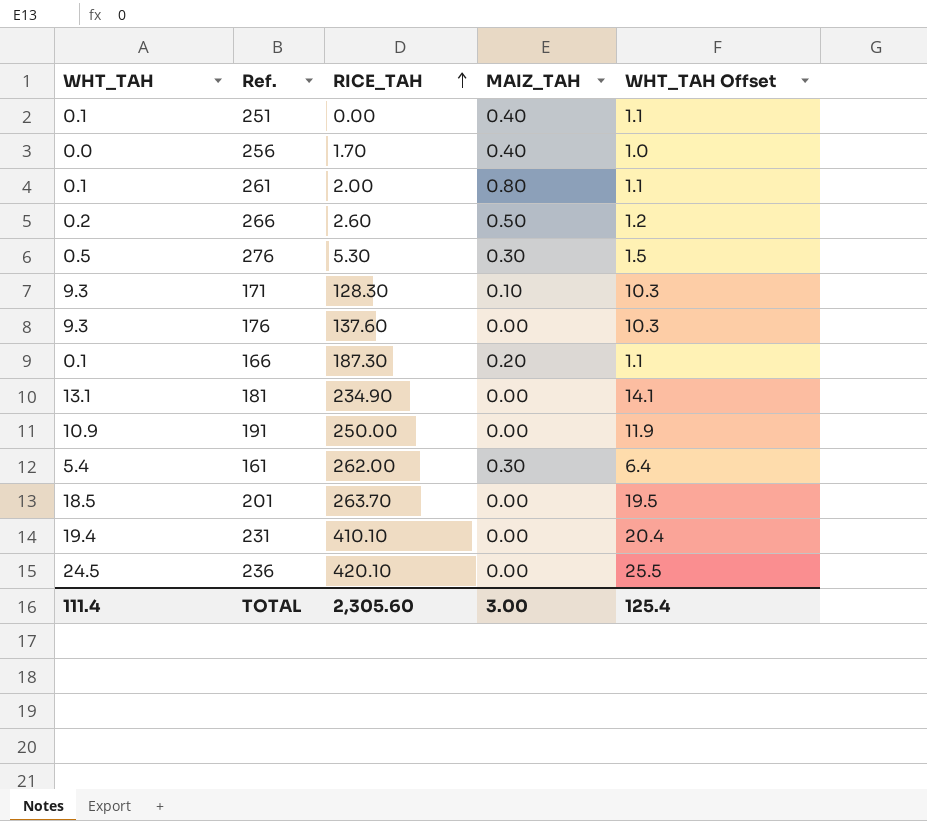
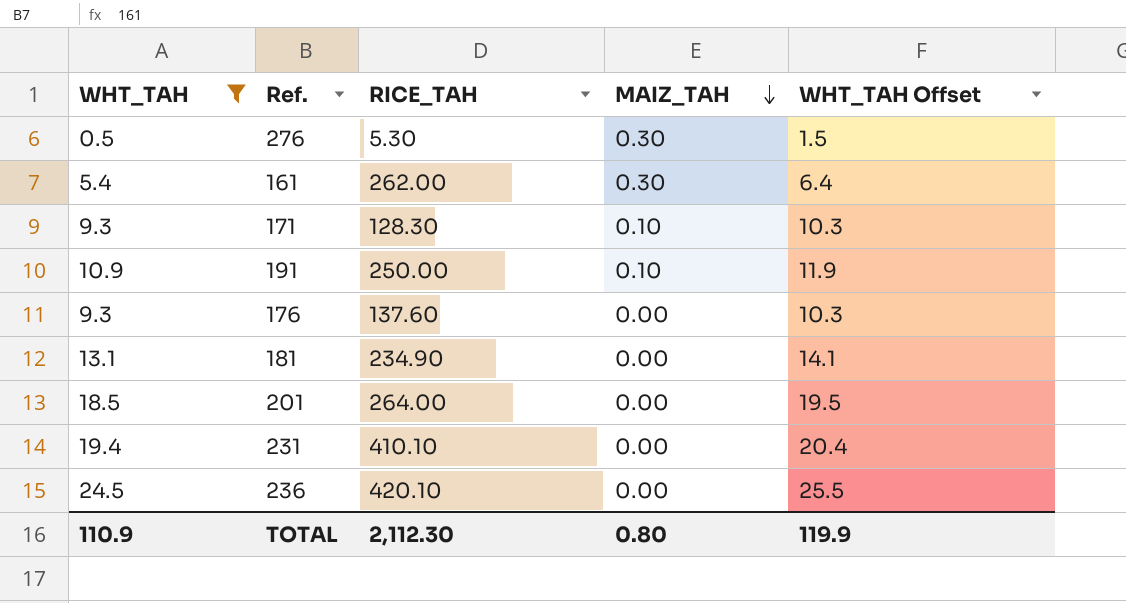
filter: none -> WHT_TAH >= 0.5
row order: RICE_TAH ascending -> MAIZ_TAH descending
191 | MAIZ_TAH: 0.00 -> 0.10
201 | RICE_TAH: 263.70 -> 264.00
TOTAL | WHT_TAH: 111.4 -> 110.9
TOTAL | RICE_TAH: 2,305.60 -> 2,112.30
TOTAL | MAIZ_TAH: 3.00 -> 0.80
TOTAL | WHT_TAH Offset: 125.4 -> 119.9

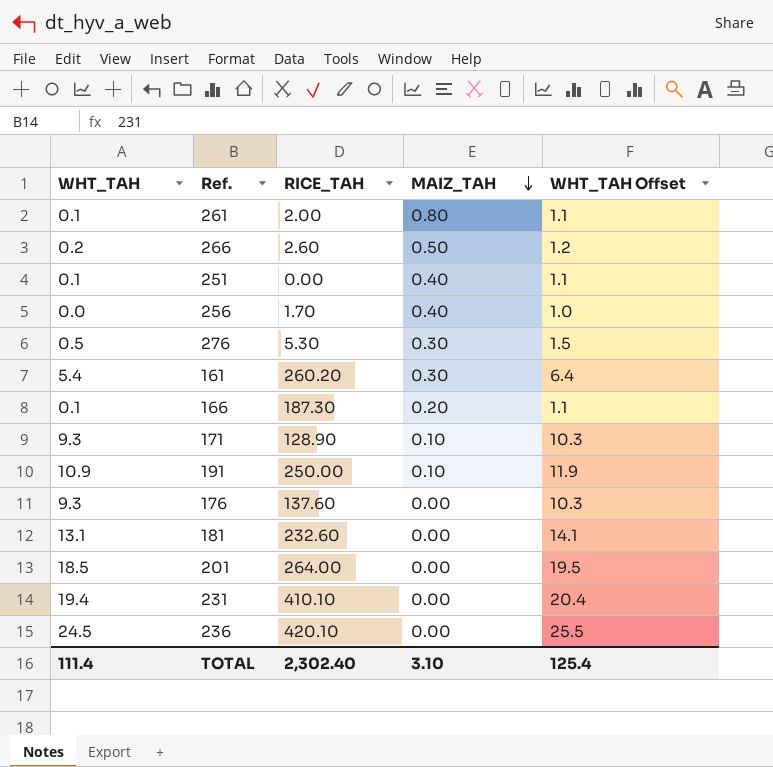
filter: WHT_TAH >= 0.5 -> none
161 | RICE_TAH: 262.00 -> 260.20
171 | RICE_TAH: 128.30 -> 128.90
181 | RICE_TAH: 234.90 -> 232.60
TOTAL | WHT_TAH: 110.9 -> 111.4
TOTAL | RICE_TAH: 2,112.30 -> 2,302.40
TOTAL | MAIZ_TAH: 0.80 -> 3.10
TOTAL | WHT_TAH Offset: 119.9 -> 125.4

